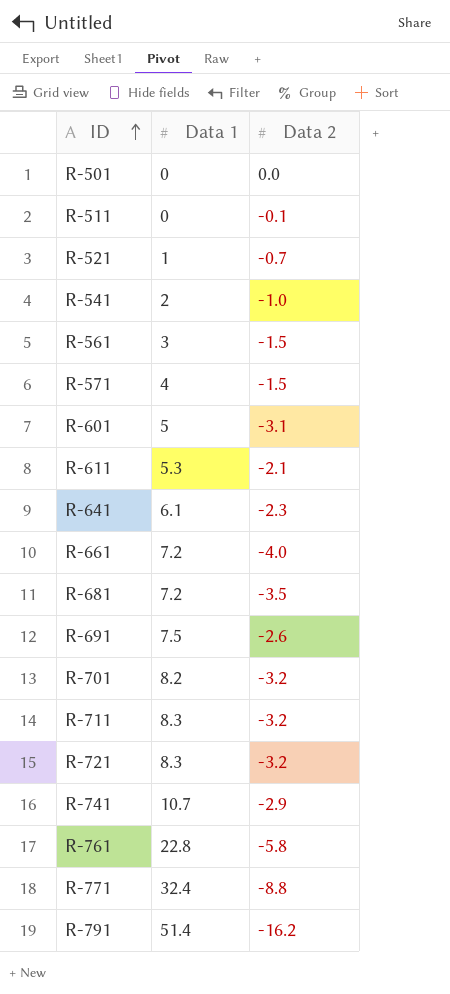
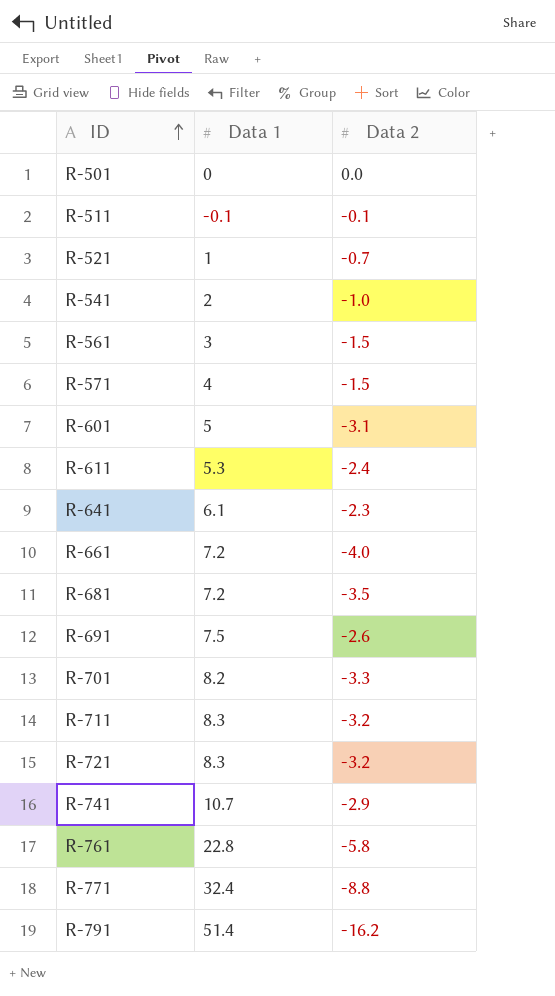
R-511 | Data 1: 0 -> -0.1
R-611 | Data 2: -2.1 -> -2.4
R-701 | Data 2: -3.2 -> -3.3

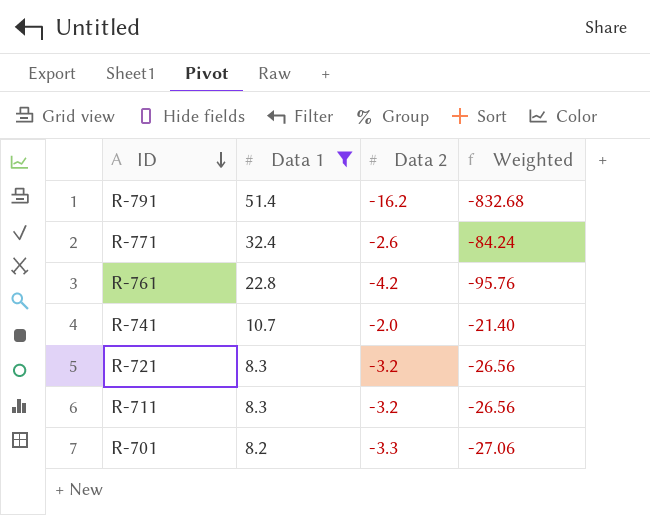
filter: none -> Data 1 >= 8.2
row order: ID ascending -> ID descending
column Weighted | formula: none -> [Data 1] * [Data 2]
R-771 | Data 2: -8.8 -> -2.6
R-761 | Data 2: -5.8 -> -4.2
R-741 | Data 2: -2.9 -> -2.0

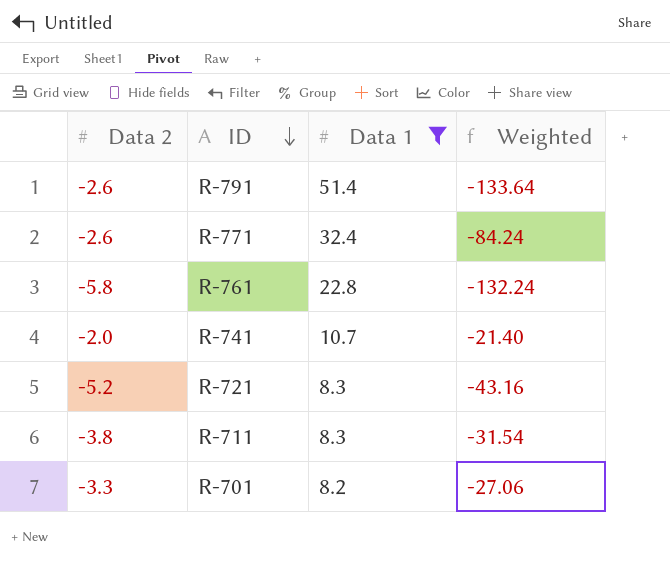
column Data 2 | position: 3 -> 1
R-791 | Data 2: -16.2 -> -2.6
R-791 | Weighted: -832.68 -> -133.64
R-761 | Data 2: -4.2 -> -5.8
R-761 | Weighted: -95.76 -> -132.24
R-721 | Data 2: -3.2 -> -5.2
R-721 | Weighted: -26.56 -> -43.16
R-711 | Data 2: -3.2 -> -3.8
R-711 | Weighted: -26.56 -> -31.54

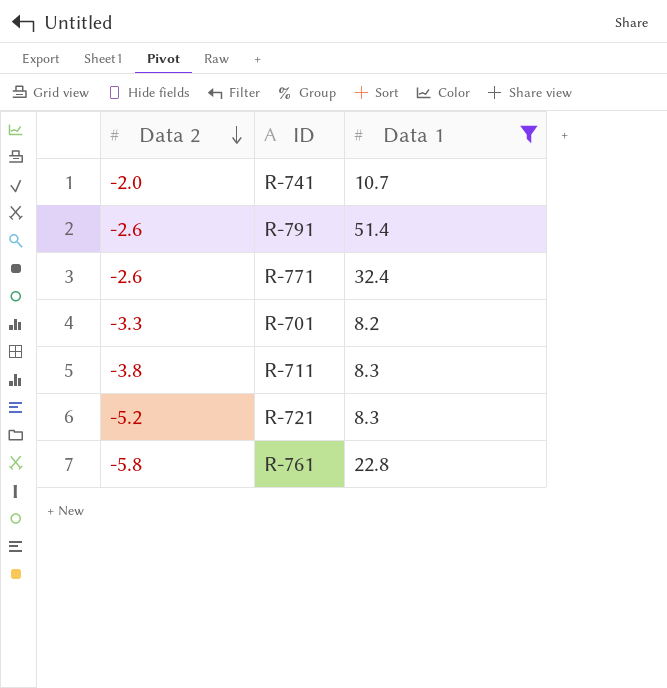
row order: ID descending -> Data 2 descending
column Weighted | formula: [Data 2] * [Data 1] -> none

